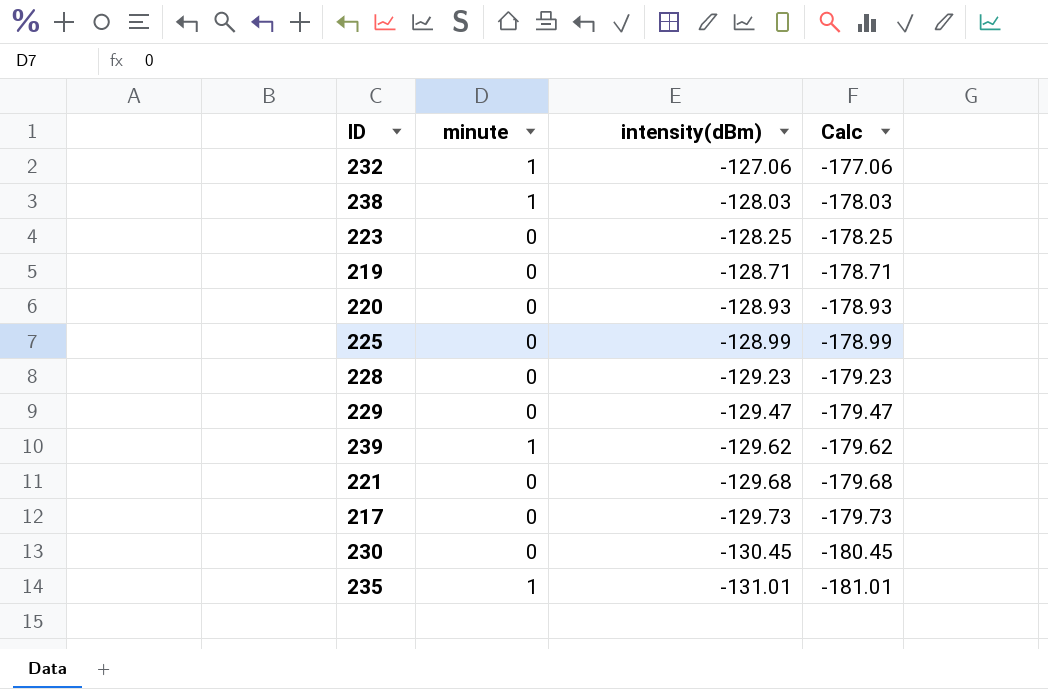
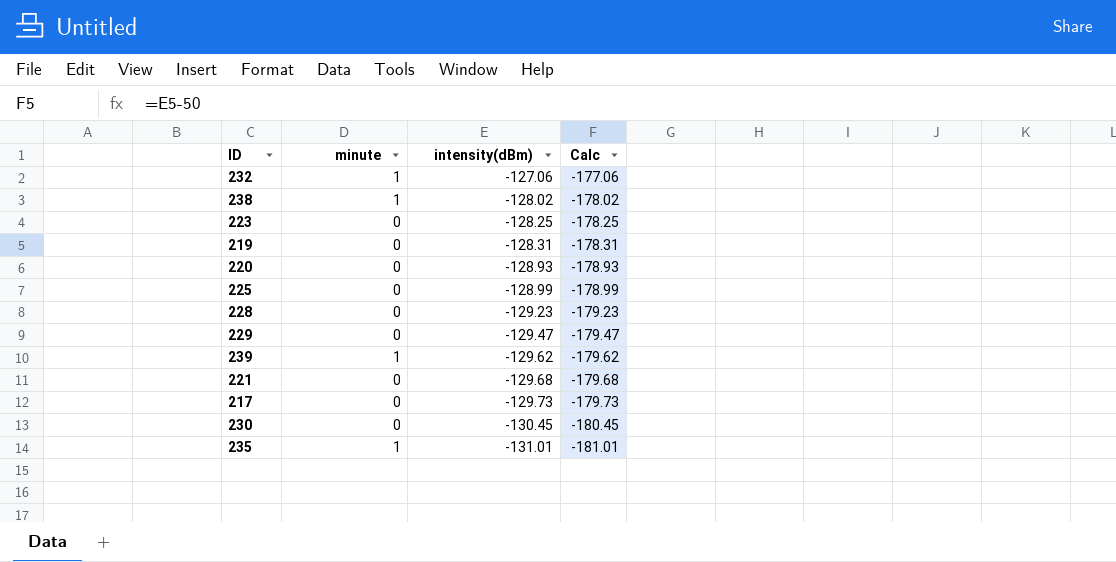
238 | intensity(dBm): -128.03 -> -128.02
238 | Calc: -178.03 -> -178.02
219 | intensity(dBm): -128.71 -> -128.31
219 | Calc: -178.71 -> -178.31

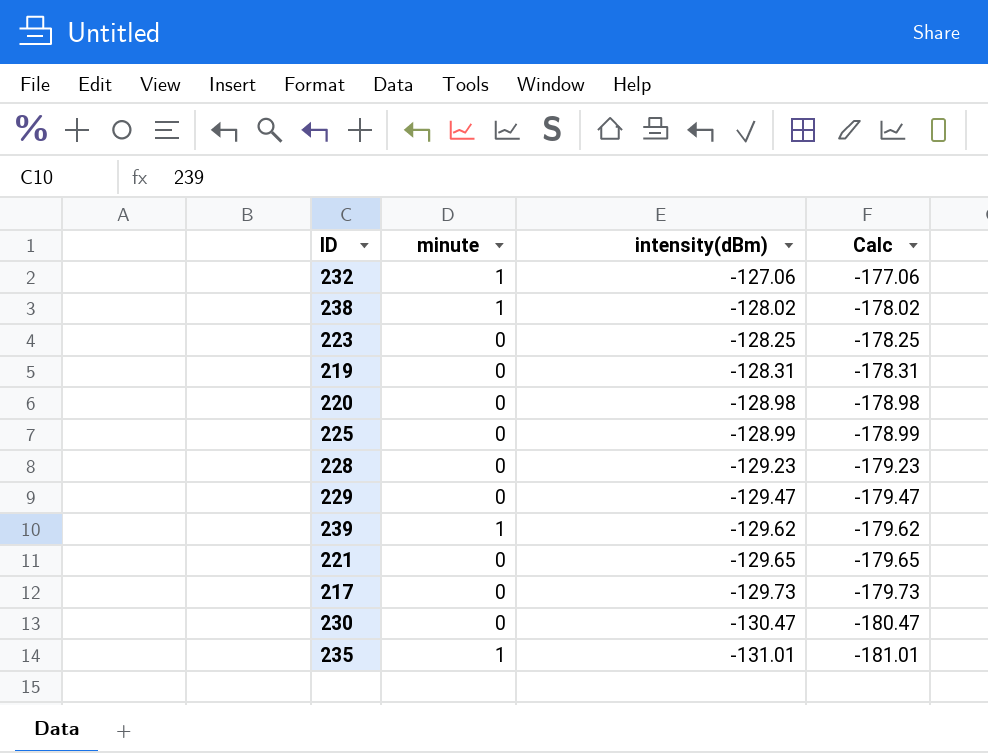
220 | intensity(dBm): -128.93 -> -128.98
220 | Calc: -178.93 -> -178.98
221 | intensity(dBm): -129.68 -> -129.65
221 | Calc: -179.68 -> -179.65
230 | intensity(dBm): -130.45 -> -130.47
230 | Calc: -180.45 -> -180.47

